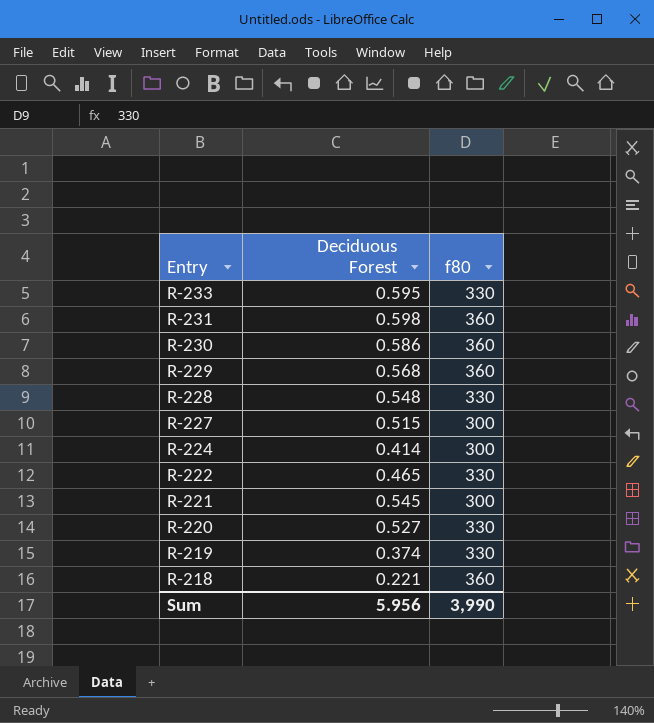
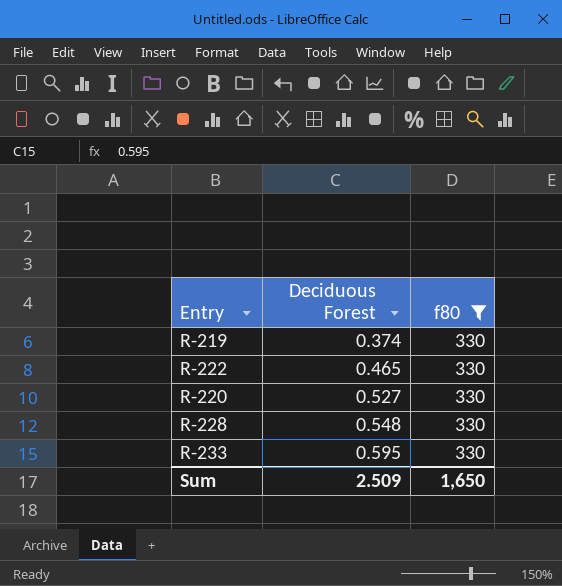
filter: none -> f80 = 330
row order: Entry descending -> Deciduous Forest ascending
Sum | Deciduous Forest: 5.956 -> 2.509
Sum | f80: 3,990 -> 1,650

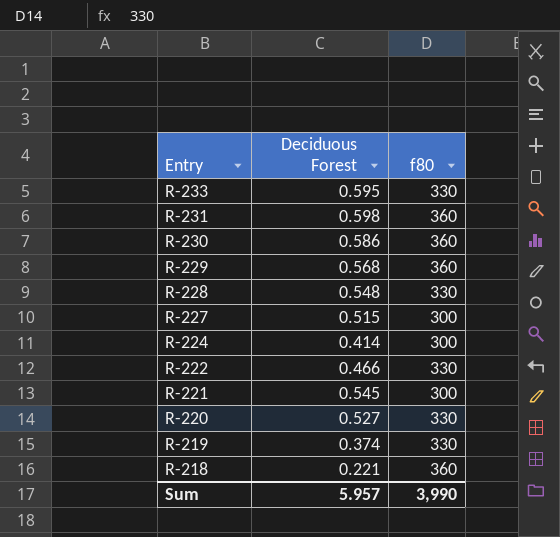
filter: f80 = 330 -> none
row order: Deciduous Forest ascending -> Entry descending
R-222 | Deciduous Forest: 0.465 -> 0.466
Sum | Deciduous Forest: 2.509 -> 5.957
Sum | f80: 1,650 -> 3,990

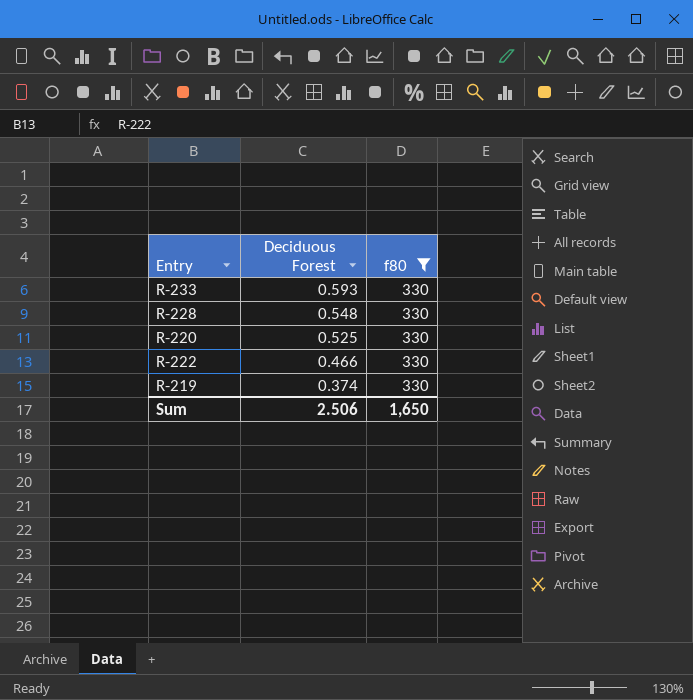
filter: none -> f80 = 330
row order: Entry descending -> Deciduous Forest descending
R-233 | Deciduous Forest: 0.595 -> 0.593
R-220 | Deciduous Forest: 0.527 -> 0.525
Sum | Deciduous Forest: 5.957 -> 2.506
Sum | f80: 3,990 -> 1,650

